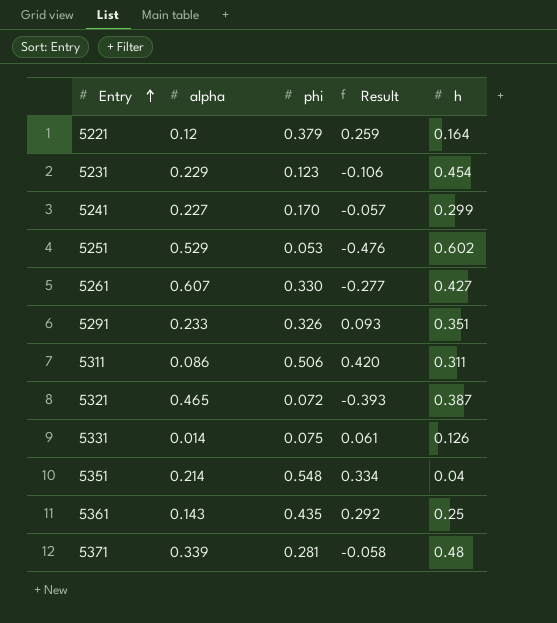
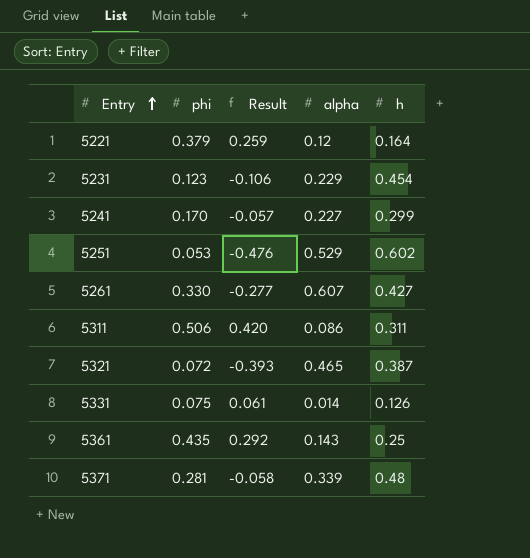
column alpha | position: 2 -> 4
row 5291: 0.233 | 0.326 | 0.093 | 0.351 -> none
row 5351: 0.214 | 0.548 | 0.334 | 0.04 -> none

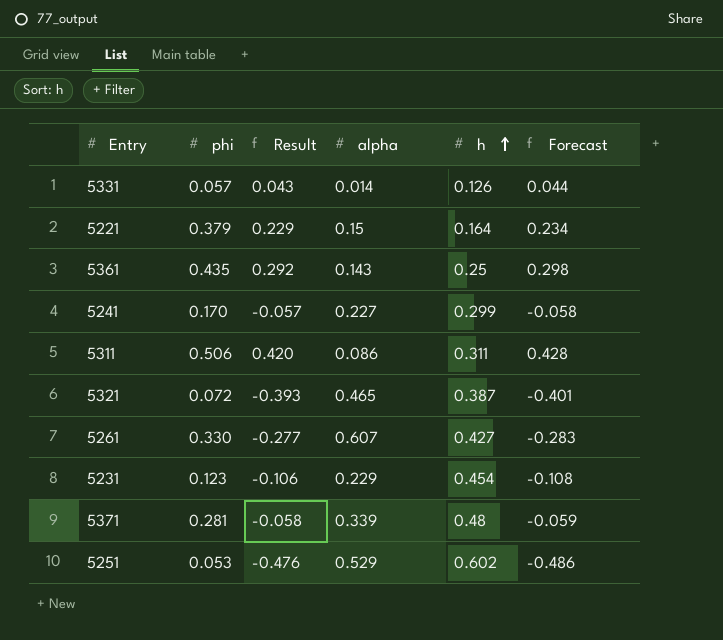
row order: Entry ascending -> h ascending
column Forecast | formula: none -> [Result] * 1.02
5331 | phi: 0.075 -> 0.057
5331 | Result: 0.061 -> 0.043
5221 | Result: 0.259 -> 0.229
5221 | alpha: 0.12 -> 0.15

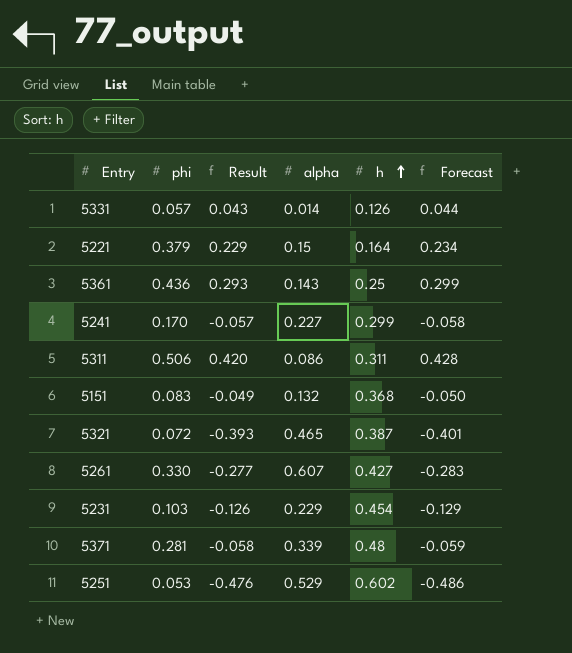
5361 | phi: 0.435 -> 0.436
5361 | Result: 0.292 -> 0.293
5361 | Forecast: 0.298 -> 0.299
row 5151: none -> 0.083 | -0.049 | 0.132 | 0.368 | -0.050
5231 | phi: 0.123 -> 0.103
5231 | Result: -0.106 -> -0.126
5231 | Forecast: -0.108 -> -0.129

